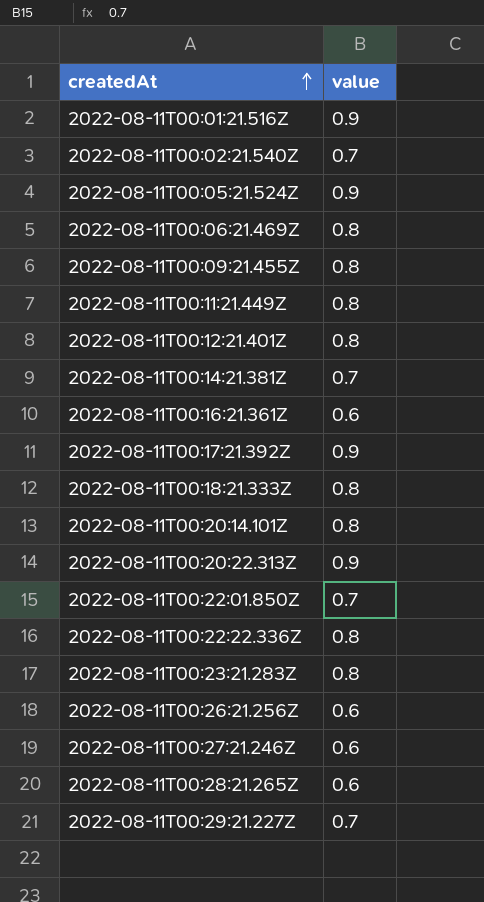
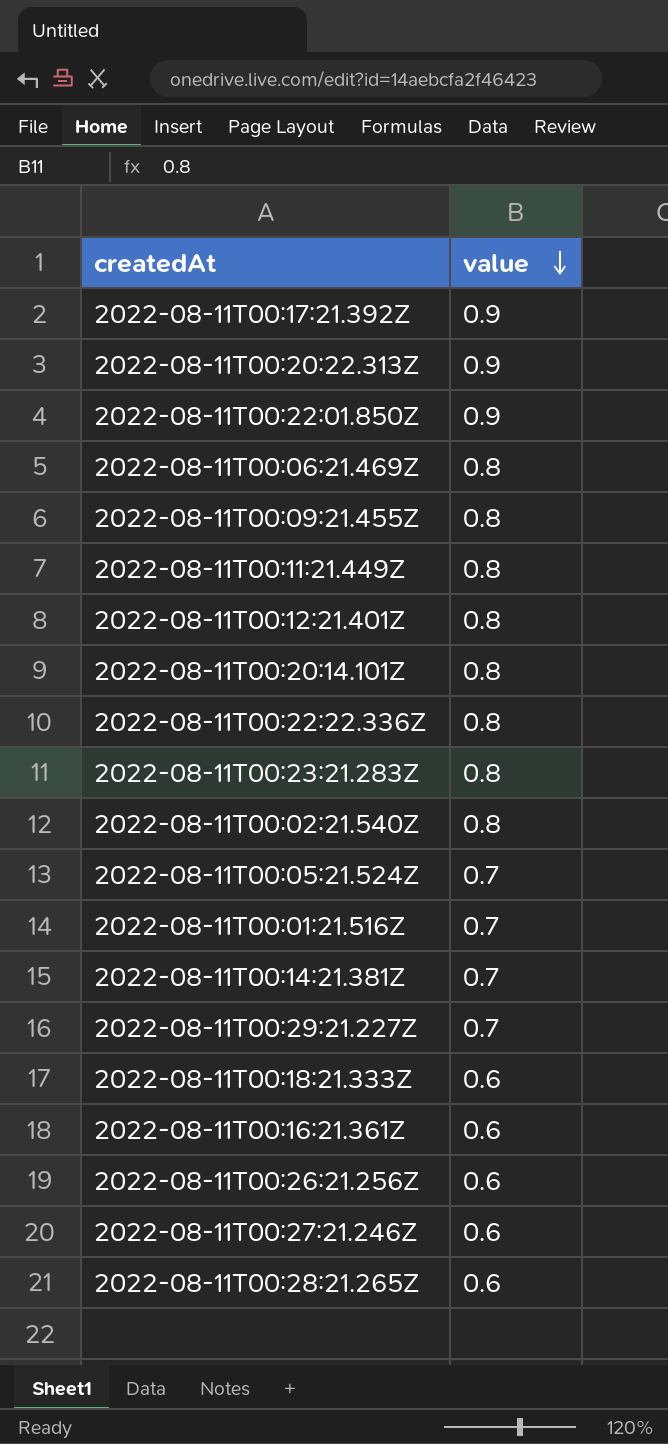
row order: createdAt ascending -> value descending
2022-08-11T00:22:01.850Z | value: 0.7 -> 0.9
2022-08-11T00:02:21.540Z | value: 0.7 -> 0.8
2022-08-11T00:05:21.524Z | value: 0.9 -> 0.7
2022-08-11T00:01:21.516Z | value: 0.9 -> 0.7
2022-08-11T00:18:21.333Z | value: 0.8 -> 0.6

